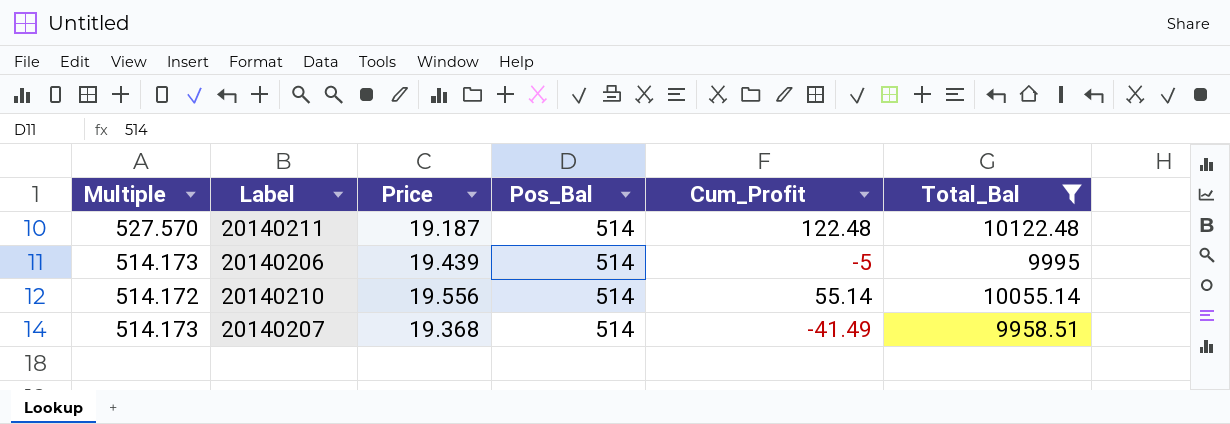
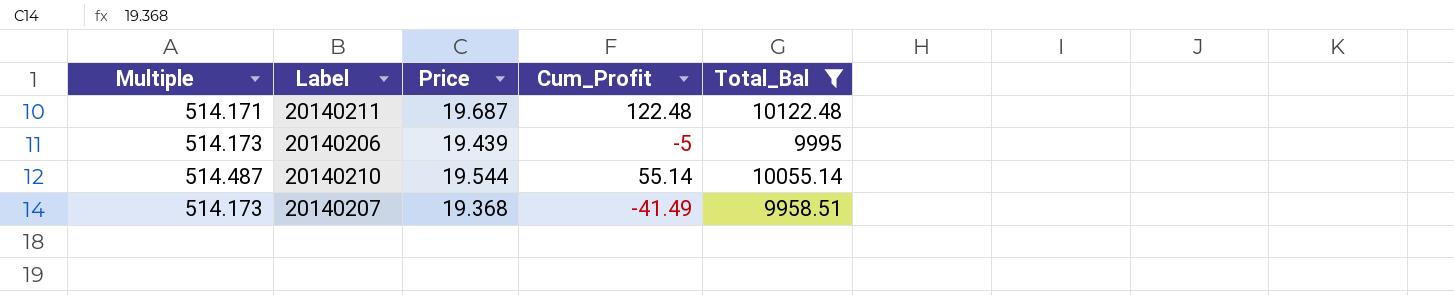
column Pos_Bal | position: 4 -> none
20140211 | Multiple: 527.570 -> 514.171
20140211 | Price: 19.187 -> 19.687
20140210 | Multiple: 514.172 -> 514.487
20140210 | Price: 19.556 -> 19.544

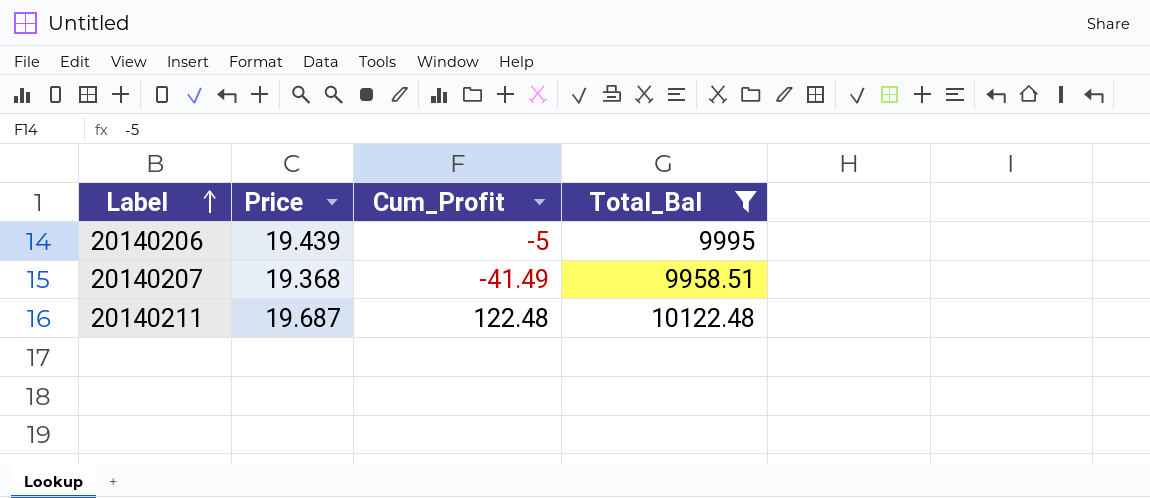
row order: none -> Label ascending
column Multiple | formula: [Total_Bal] / [Price] -> none
row 20140210: 514.487 | 19.544 | 55.14 | 10055.14 -> none

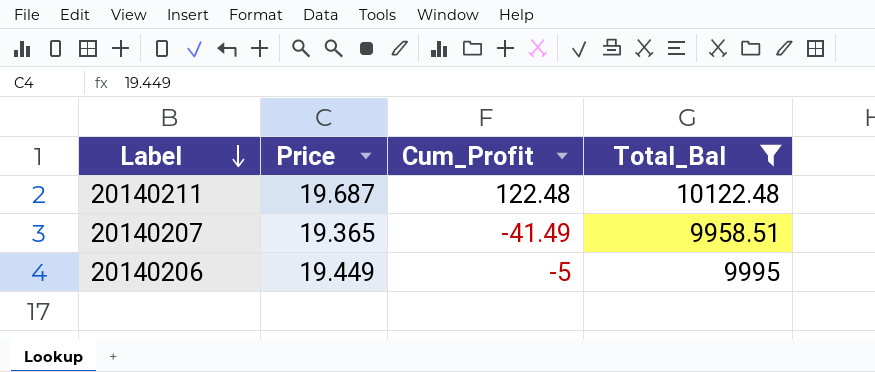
row order: Label ascending -> Label descending
20140207 | Price: 19.368 -> 19.365
20140206 | Price: 19.439 -> 19.449

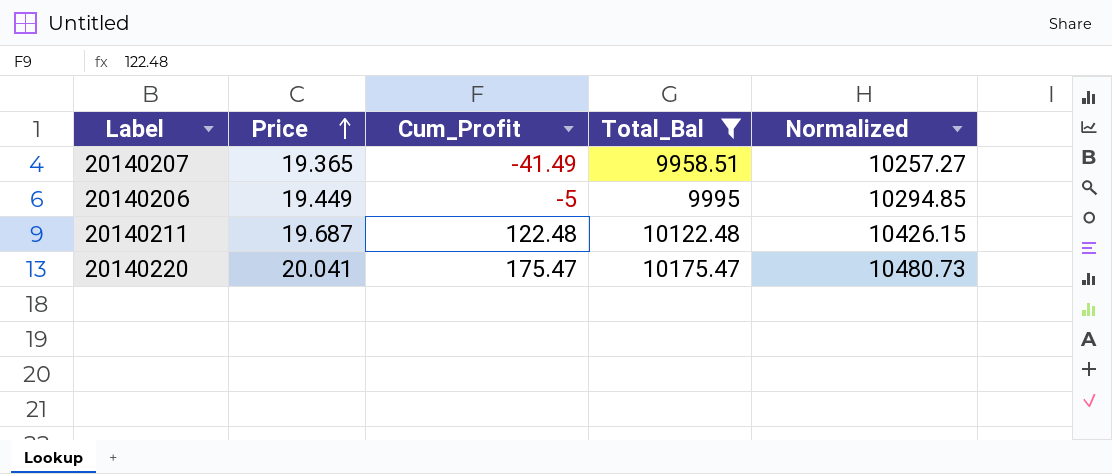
row order: Label descending -> Price ascending
column Normalized | formula: none -> [Total_Bal] * 1.03
row 20140220: none -> 20.041 | 175.47 | 10175.47 | 10480.73

